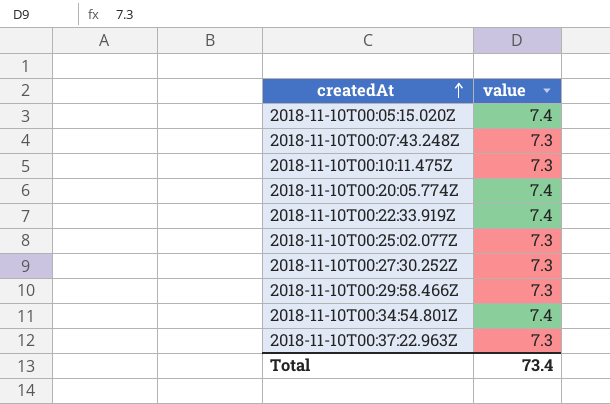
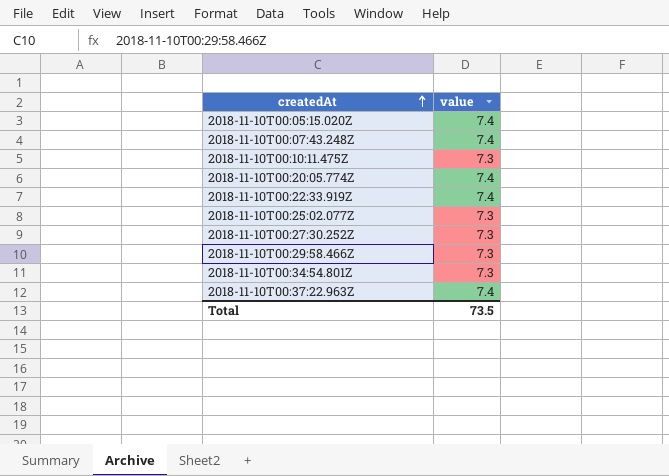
2018-11-10T00:07:43.248Z | value: 7.3 -> 7.4
2018-11-10T00:34:54.801Z | value: 7.4 -> 7.3
2018-11-10T00:37:22.963Z | value: 7.3 -> 7.4
Total | value: 73.4 -> 73.5

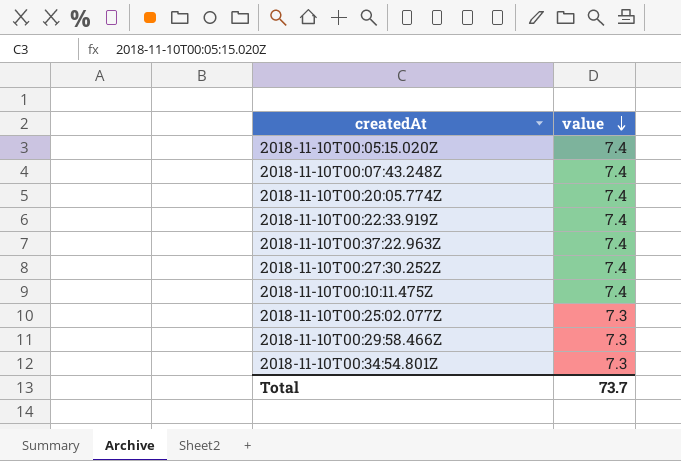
row order: createdAt ascending -> value descending
2018-11-10T00:27:30.252Z | value: 7.3 -> 7.4
2018-11-10T00:10:11.475Z | value: 7.3 -> 7.4
Total | value: 73.5 -> 73.7

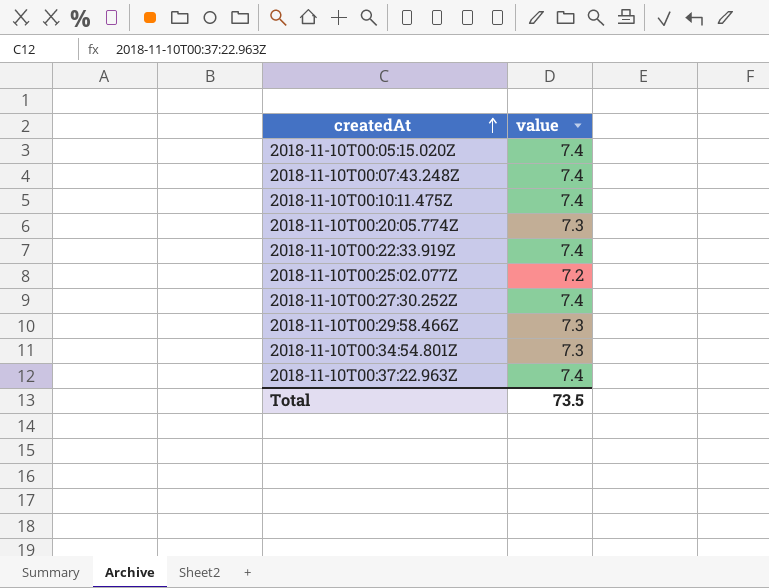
row order: value descending -> createdAt ascending
2018-11-10T00:20:05.774Z | value: 7.4 -> 7.3
2018-11-10T00:25:02.077Z | value: 7.3 -> 7.2
Total | value: 73.7 -> 73.5

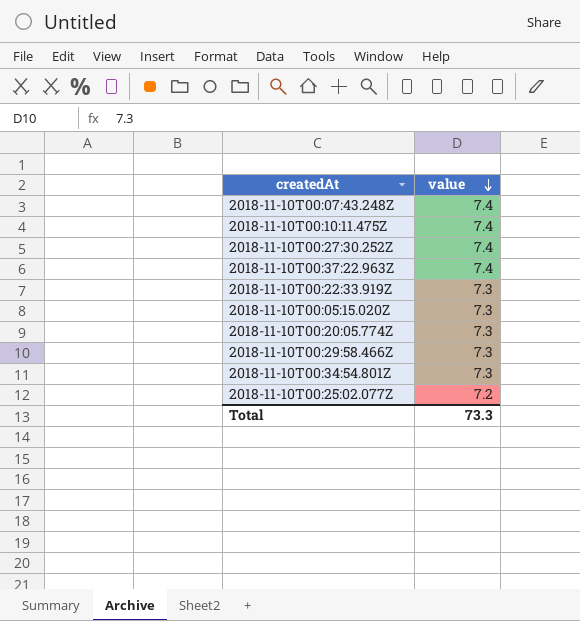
row order: createdAt ascending -> value descending
2018-11-10T00:22:33.919Z | value: 7.4 -> 7.3
2018-11-10T00:05:15.020Z | value: 7.4 -> 7.3
Total | value: 73.5 -> 73.3

